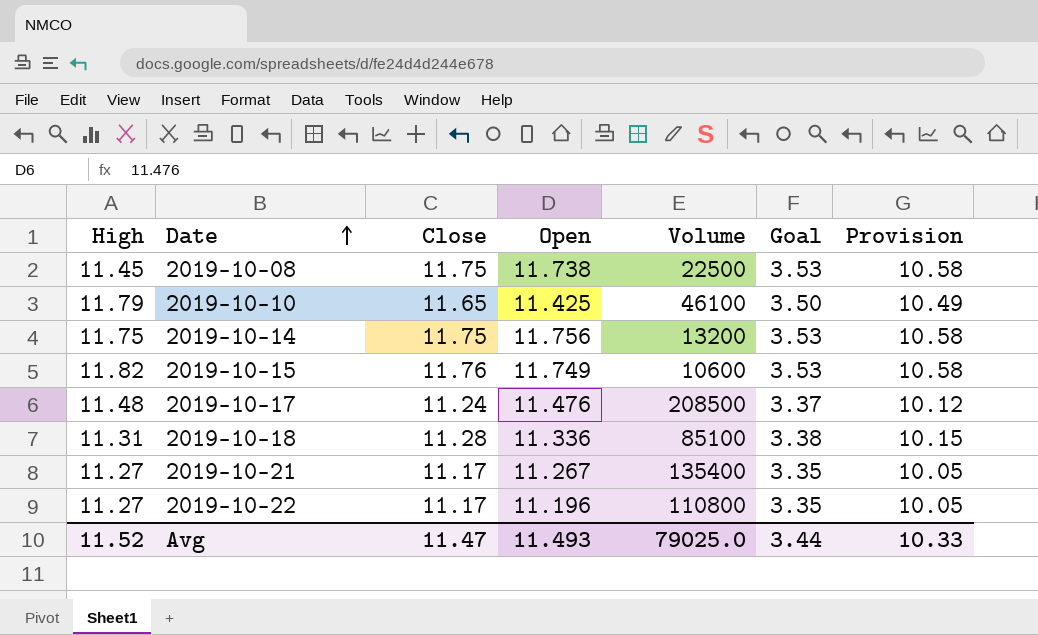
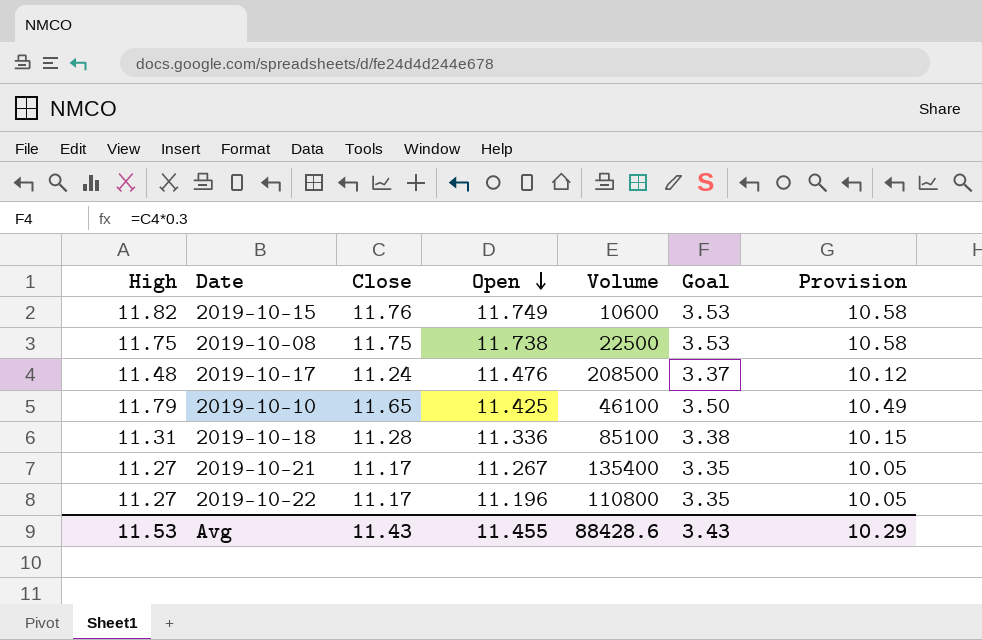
row order: Date ascending -> Open descending
row 2019-10-14: 11.75 | 11.75 | 11.756 | 13200 | 3.53 | 10.58 -> none
2019-10-08 | High: 11.45 -> 11.75
Avg | High: 11.52 -> 11.53
Avg | Close: 11.47 -> 11.43
Avg | Open: 11.493 -> 11.455
Avg | Volume: 79025.0 -> 88428.6
Avg | Goal: 3.44 -> 3.43
Avg | Provision: 10.33 -> 10.29

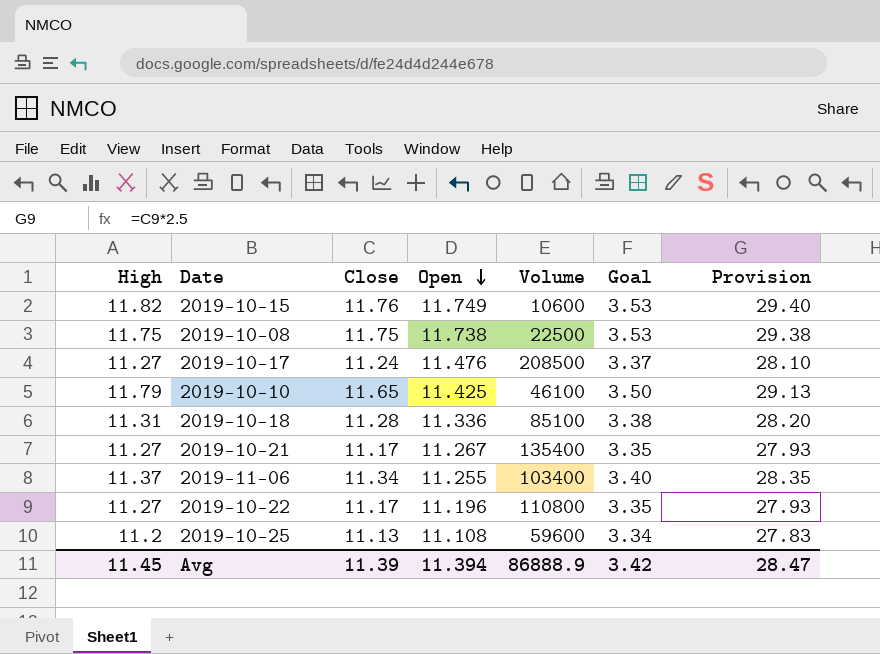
column Provision | formula: [Close] * 0.9 -> [Close] * 2.5
2019-10-17 | High: 11.48 -> 11.27
row 2019-11-06: none -> 11.37 | 11.34 | 11.255 | 103400 | 3.40 | 28.35
row 2019-10-25: none -> 11.2 | 11.13 | 11.108 | 59600 | 3.34 | 27.83
Avg | High: 11.53 -> 11.45
Avg | Close: 11.43 -> 11.39
Avg | Open: 11.455 -> 11.394
Avg | Volume: 88428.6 -> 86888.9
Avg | Goal: 3.43 -> 3.42
Avg | Provision: 10.29 -> 28.47

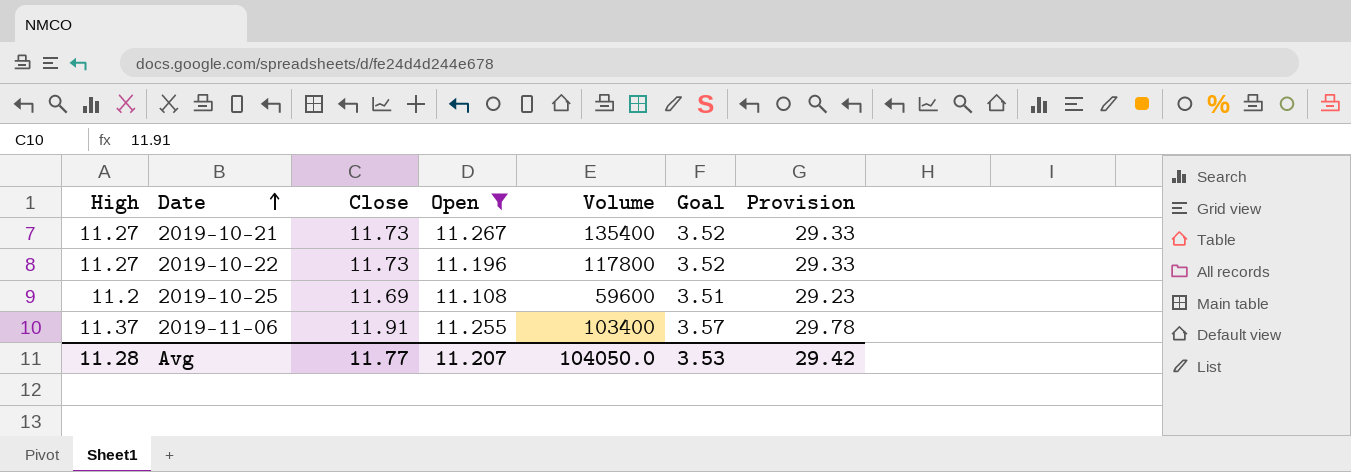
filter: none -> Open <= 11.267
row order: Open descending -> Date ascending
2019-10-21 | Close: 11.17 -> 11.73
2019-10-21 | Goal: 3.35 -> 3.52
2019-10-21 | Provision: 27.93 -> 29.33
2019-10-22 | Close: 11.17 -> 11.73
2019-10-22 | Volume: 110800 -> 117800
2019-10-22 | Goal: 3.35 -> 3.52
2019-10-22 | Provision: 27.93 -> 29.33
2019-10-25 | Close: 11.13 -> 11.69
2019-10-25 | Goal: 3.34 -> 3.51
2019-10-25 | Provision: 27.83 -> 29.23
2019-11-06 | Close: 11.34 -> 11.91
2019-11-06 | Goal: 3.40 -> 3.57
2019-11-06 | Provision: 28.35 -> 29.78
Avg | High: 11.45 -> 11.28
Avg | Close: 11.39 -> 11.77
Avg | Open: 11.394 -> 11.207
Avg | Volume: 86888.9 -> 104050.0
Avg | Goal: 3.42 -> 3.53
Avg | Provision: 28.47 -> 29.42

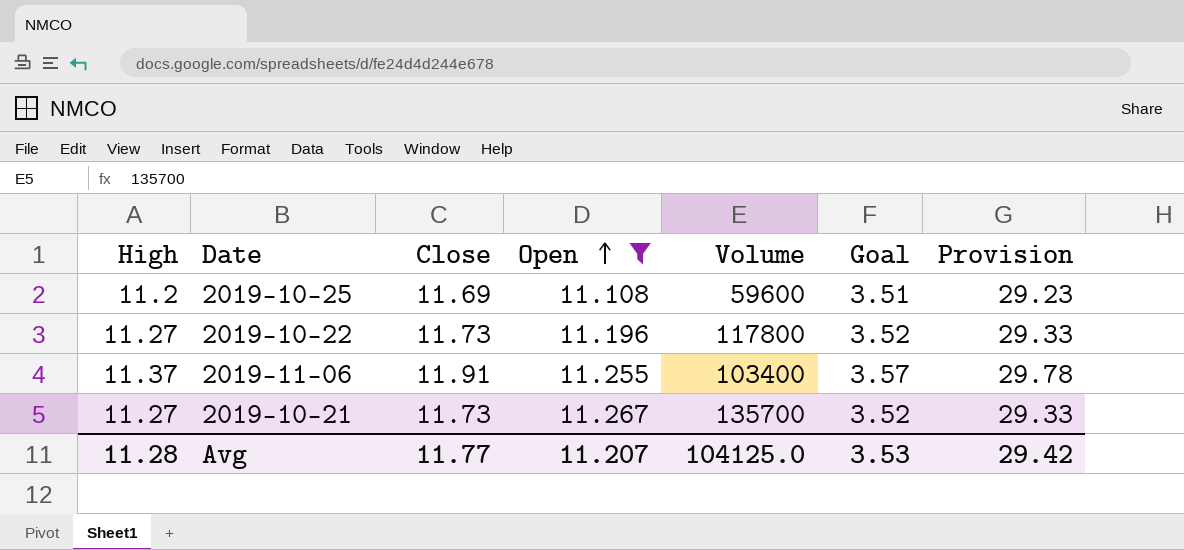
row order: Date ascending -> Open ascending
2019-10-21 | Volume: 135400 -> 135700
Avg | Volume: 104050.0 -> 104125.0

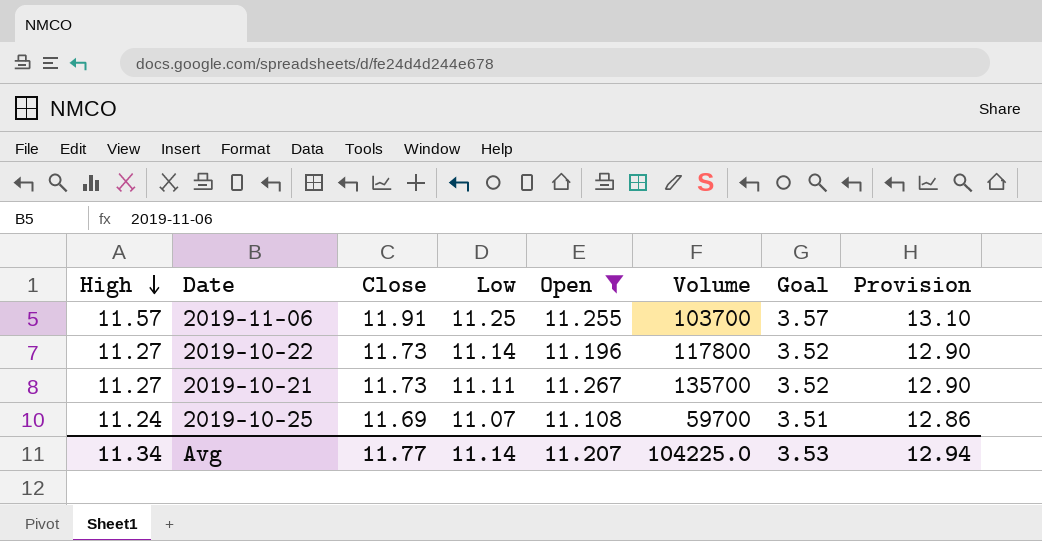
row order: Open ascending -> High descending
column Low | position: none -> 4
column Provision | formula: [Close] * 2.5 -> [Close] * 1.1
2019-11-06 | High: 11.37 -> 11.57
2019-11-06 | Volume: 103400 -> 103700
2019-10-25 | High: 11.2 -> 11.24
2019-10-25 | Volume: 59600 -> 59700
Avg | High: 11.28 -> 11.34
Avg | Volume: 104125.0 -> 104225.0
Avg | Provision: 29.42 -> 12.94

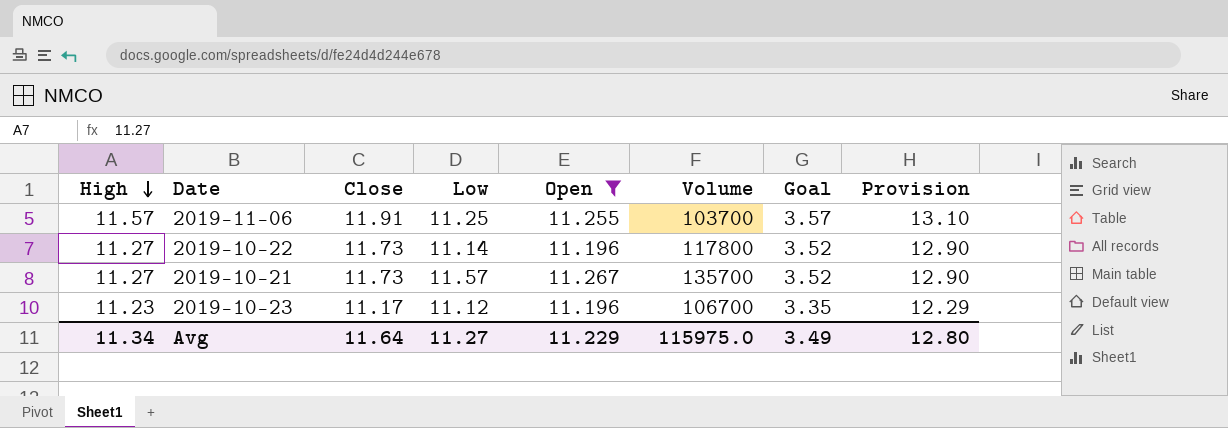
row 2019-10-25: 11.24 | 11.69 | 11.07 | 11.108 | 59700 | 3.51 | 12.86 -> none
2019-10-21 | Low: 11.11 -> 11.57
row 2019-10-23: none -> 11.23 | 11.17 | 11.12 | 11.196 | 106700 | 3.35 | 12.29
Avg | Close: 11.77 -> 11.64
Avg | Low: 11.14 -> 11.27
Avg | Open: 11.207 -> 11.229
Avg | Volume: 104225.0 -> 115975.0
Avg | Goal: 3.53 -> 3.49
Avg | Provision: 12.94 -> 12.80

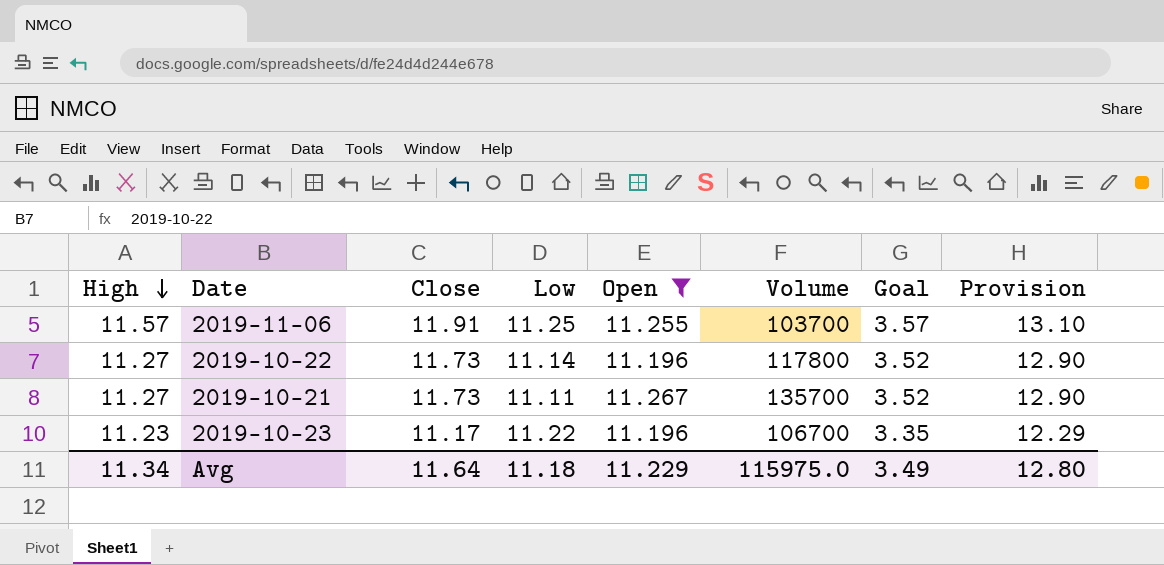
2019-10-21 | Low: 11.57 -> 11.11
2019-10-23 | Low: 11.12 -> 11.22
Avg | Low: 11.27 -> 11.18

